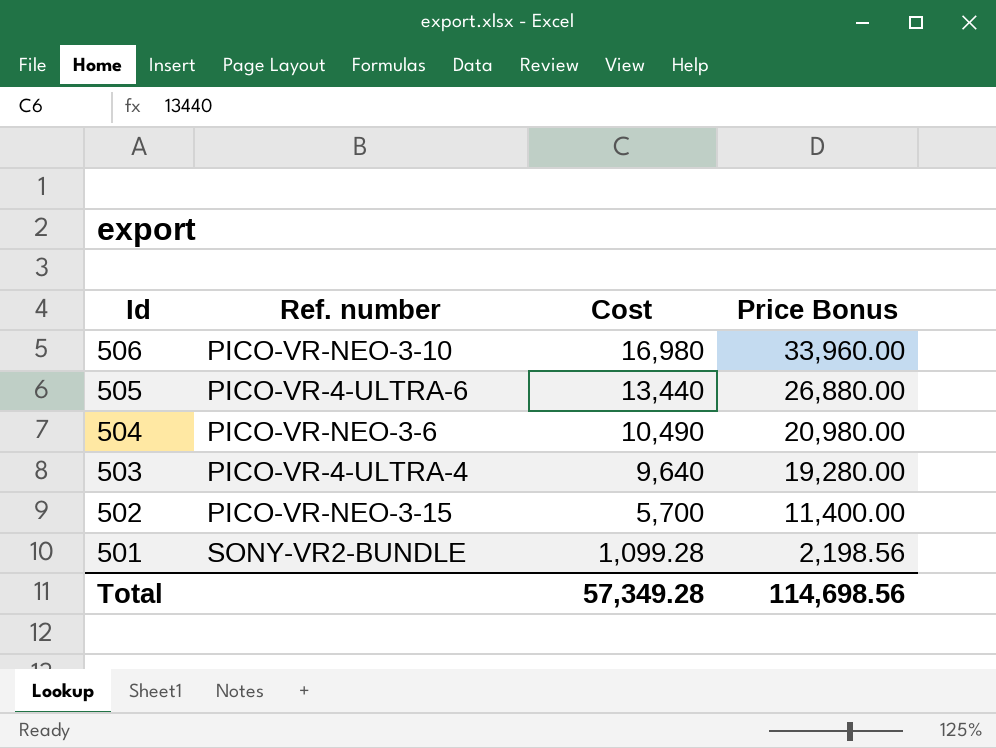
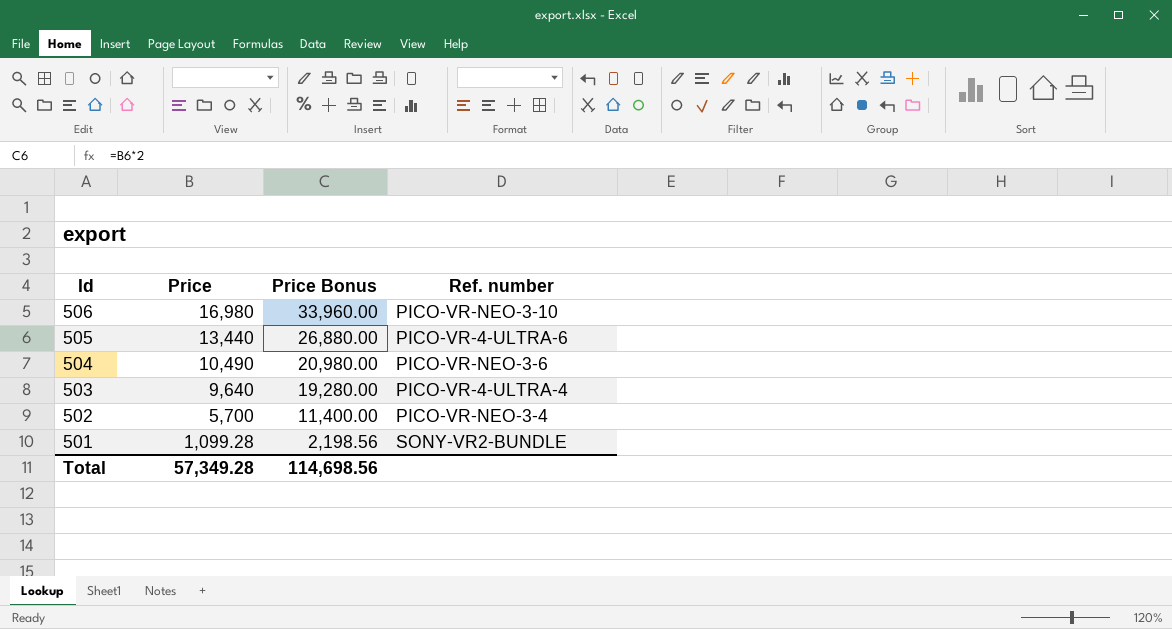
column name: Cost -> Price
column Ref. number | position: 2 -> 4
502 | Ref. number: PICO-VR-NEO-3-15 -> PICO-VR-NEO-3-4

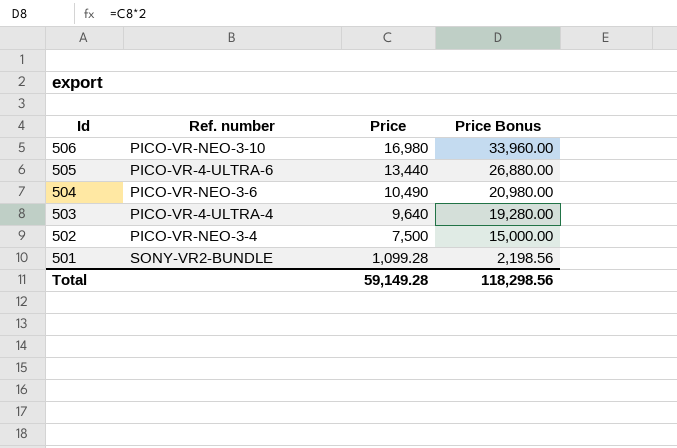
column Ref. number | position: 4 -> 2
502 | Price: 5,700 -> 7,500
502 | Price Bonus: 11,400.00 -> 15,000.00
Total | Price: 57,349.28 -> 59,149.28
Total | Price Bonus: 114,698.56 -> 118,298.56

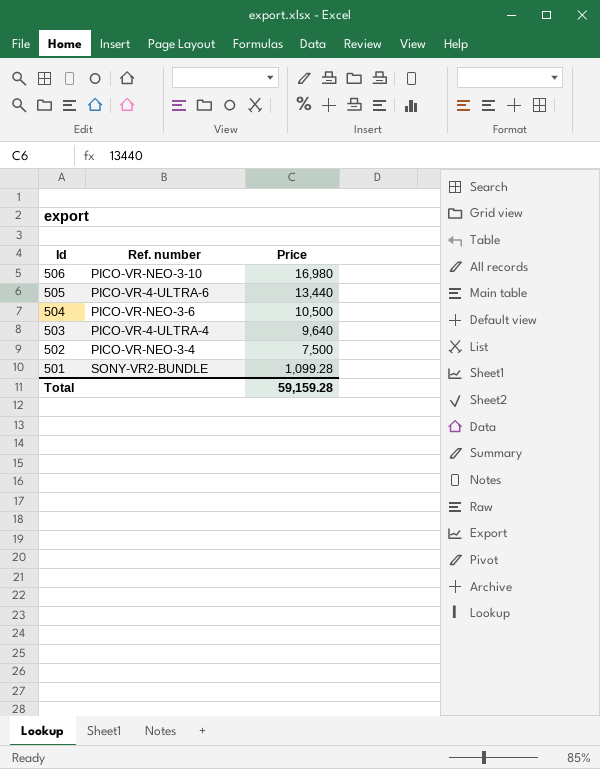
column Price Bonus | formula: [Price] * 2 -> none
504 | Price: 10,490 -> 10,500
Total | Price: 59,149.28 -> 59,159.28

